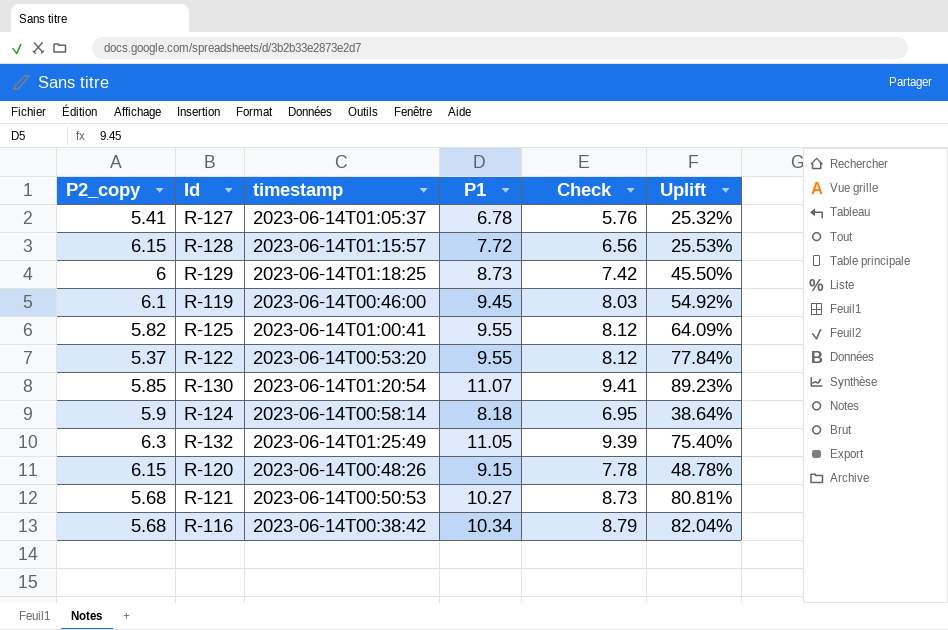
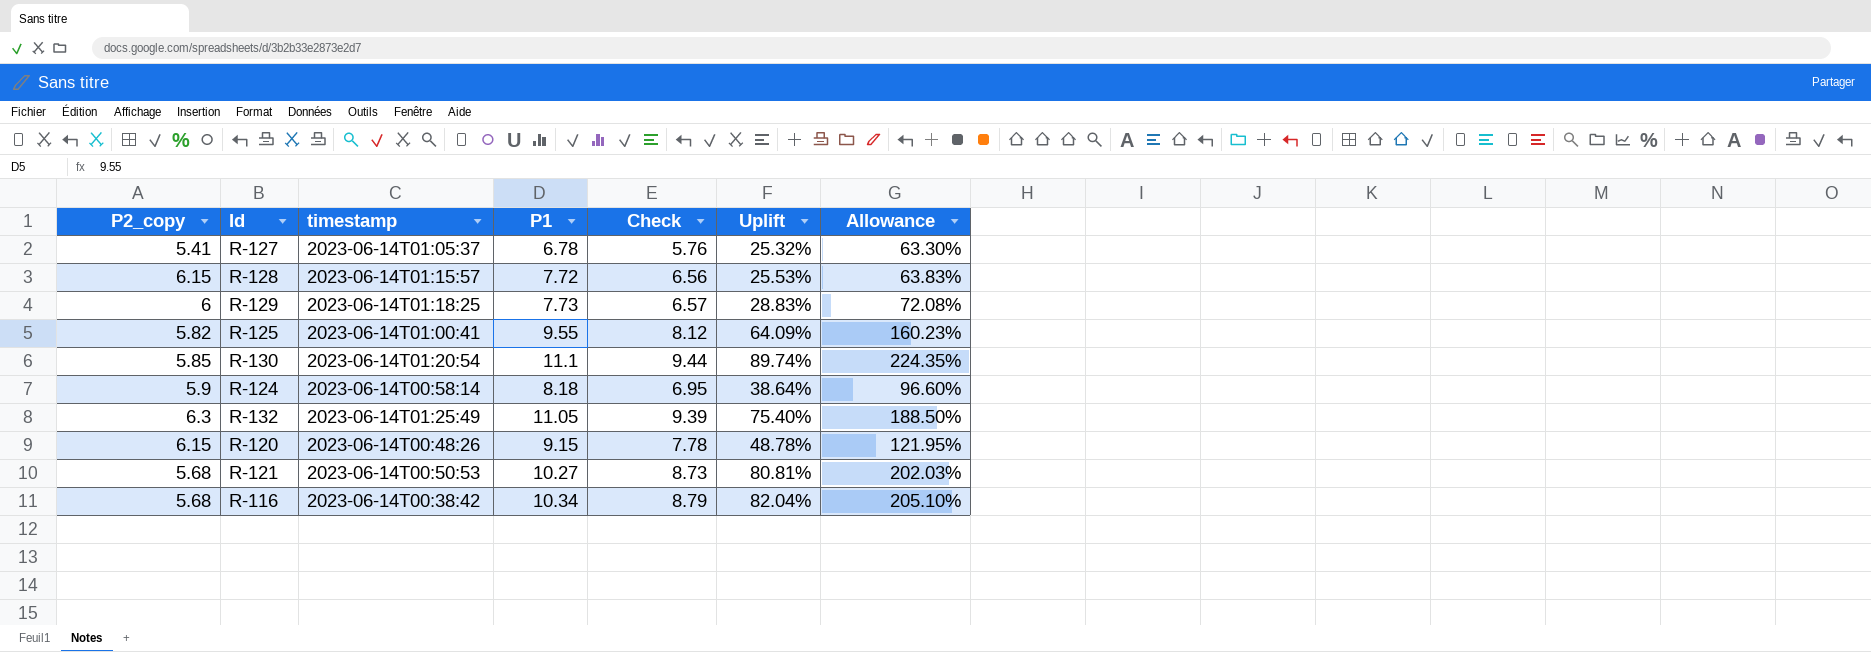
column Allowance | formula: none -> [Uplift] * 2.5
row R-119: 6.1 | 2023-06-14T00:46:00 | 9.45 | 8.03 | 54.92% -> none
row R-122: 5.37 | 2023-06-14T00:53:20 | 9.55 | 8.12 | 77.84% -> none
R-129 | P1: 8.73 -> 7.73
R-129 | Check: 7.42 -> 6.57
R-129 | Uplift: 45.50% -> 28.83%
R-130 | P1: 11.07 -> 11.1
R-130 | Check: 9.41 -> 9.44
R-130 | Uplift: 89.23% -> 89.74%

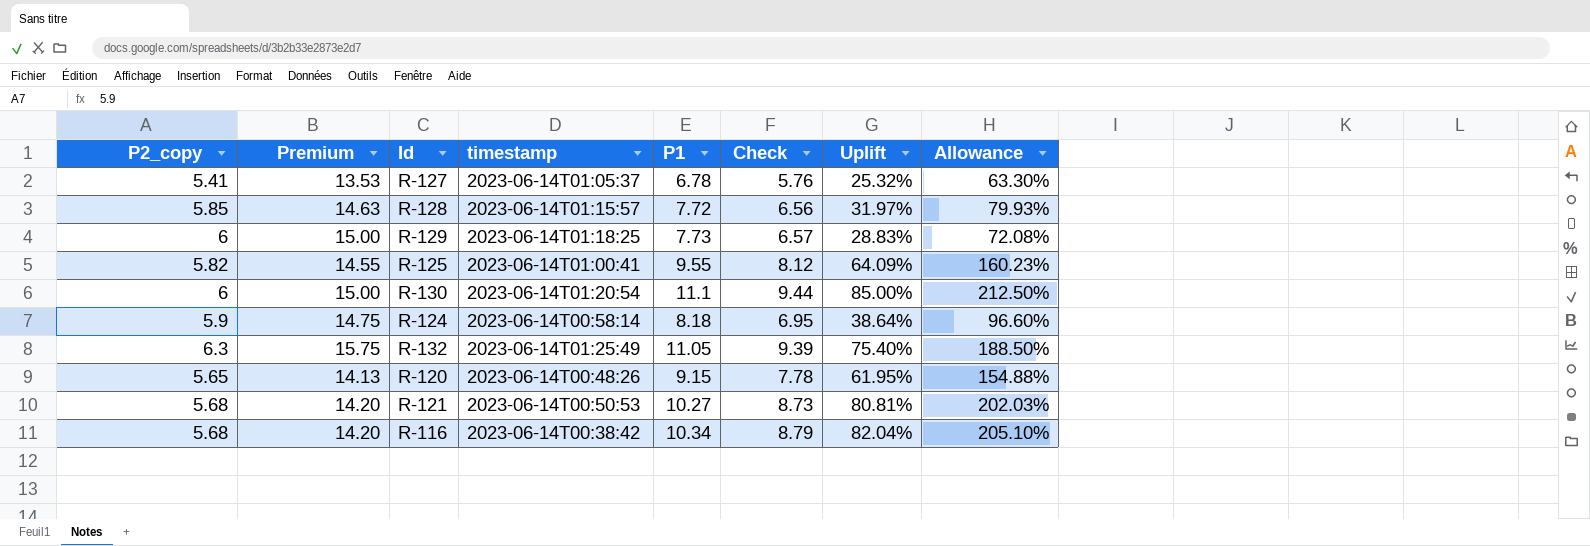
column Premium | formula: none -> [P2_copy] * 2.5
R-128 | P2_copy: 6.15 -> 5.85
R-128 | Uplift: 25.53% -> 31.97%
R-128 | Allowance: 63.83% -> 79.93%
R-130 | P2_copy: 5.85 -> 6
R-130 | Uplift: 89.74% -> 85.00%
R-130 | Allowance: 224.35% -> 212.50%
R-120 | P2_copy: 6.15 -> 5.65
R-120 | Uplift: 48.78% -> 61.95%
R-120 | Allowance: 121.95% -> 154.88%

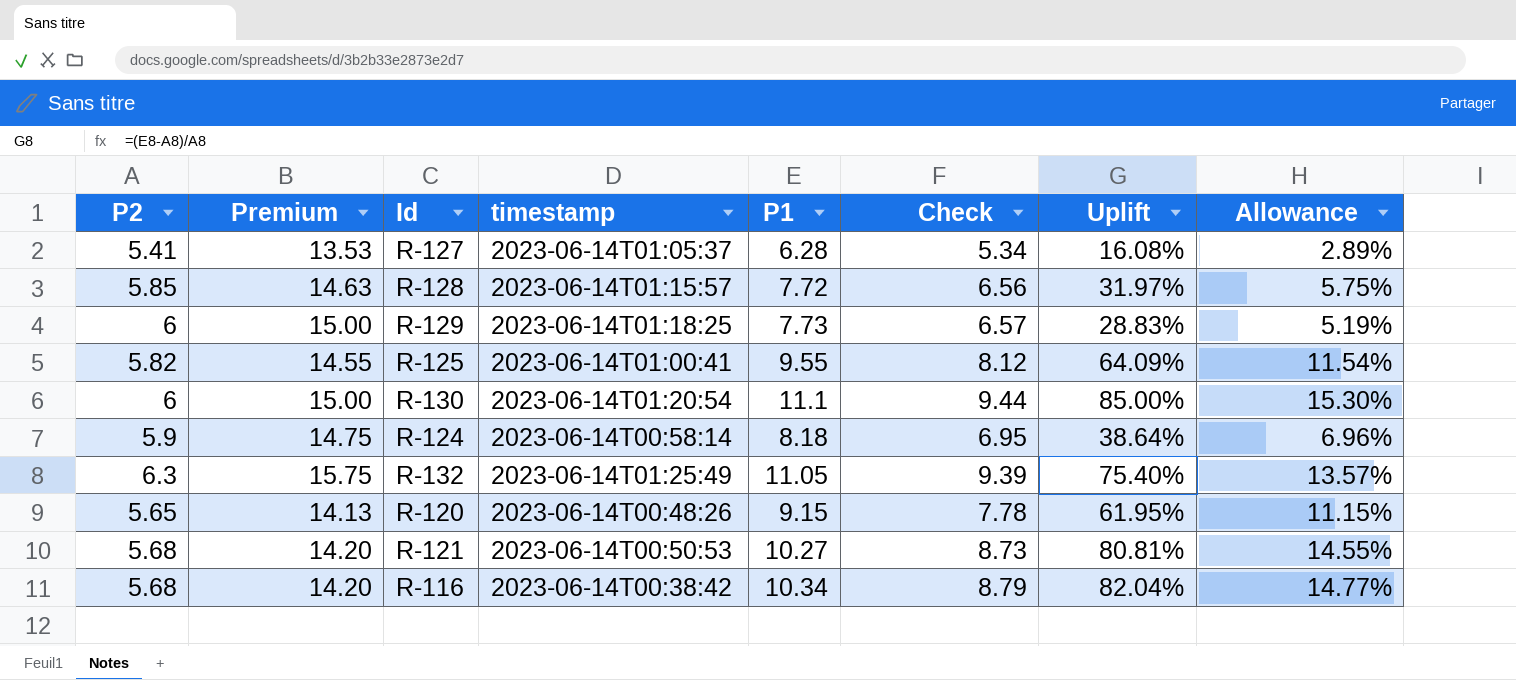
column name: P2_copy -> P2
column Allowance | formula: [Uplift] * 2.5 -> [Uplift] * 0.18
R-127 | P1: 6.78 -> 6.28
R-127 | Check: 5.76 -> 5.34
R-127 | Uplift: 25.32% -> 16.08%

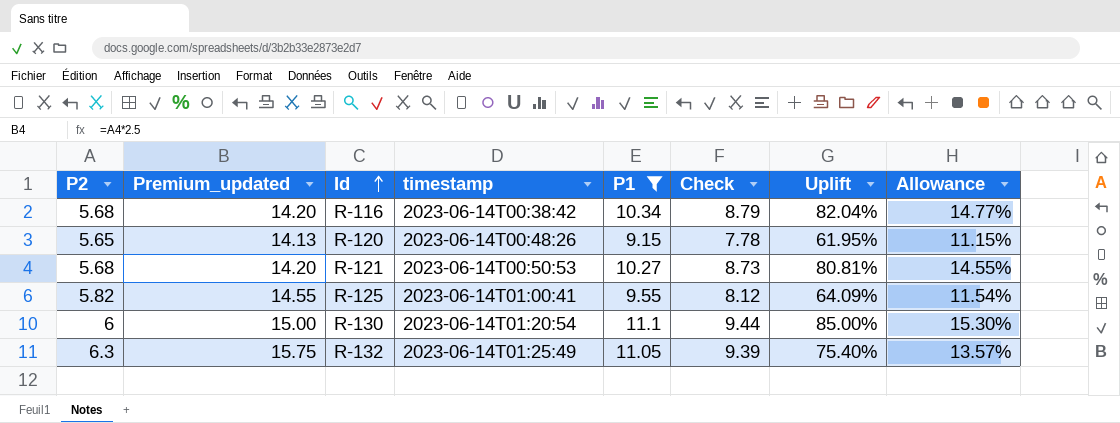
filter: none -> P1 >= 9.15
row order: none -> Id ascending
column name: Premium -> Premium_updated

